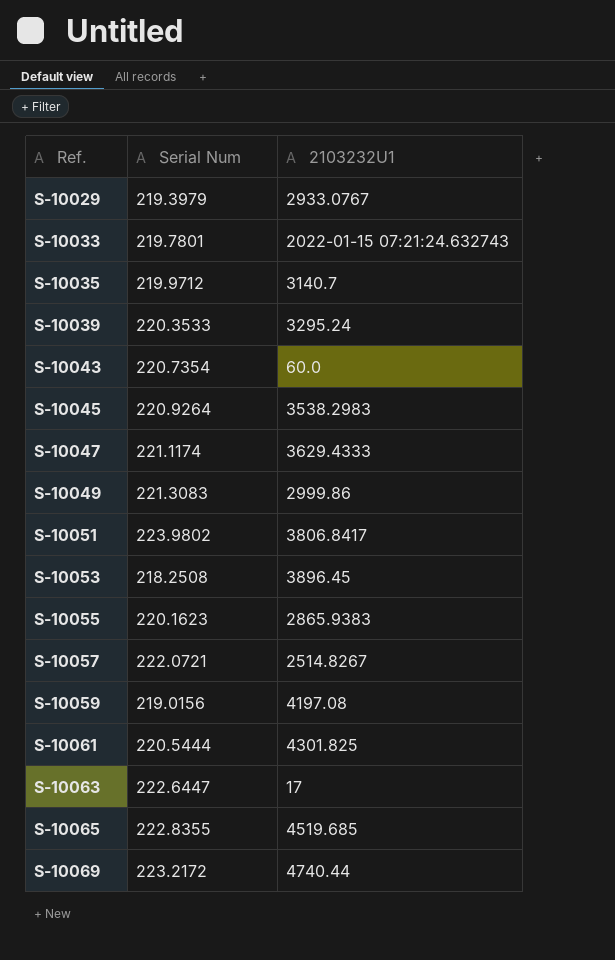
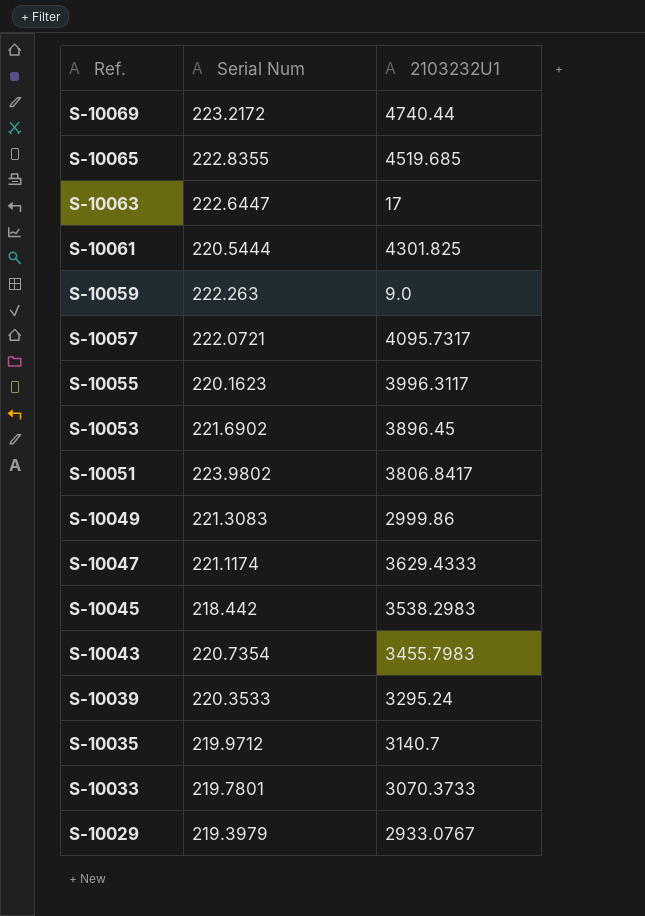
row order: Ref. ascending -> Ref. descending
S-10059 | Serial Num: 219.0156 -> 222.263
S-10059 | 2103232U1: 4197.08 -> 9.0
S-10057 | 2103232U1: 2514.8267 -> 4095.7317
S-10055 | 2103232U1: 2865.9383 -> 3996.3117
S-10053 | Serial Num: 218.2508 -> 221.6902
S-10045 | Serial Num: 220.9264 -> 218.442
S-10043 | 2103232U1: 60.0 -> 3455.7983
S-10033 | 2103232U1: 2022-01-15 07:21:24.632743 -> 3070.3733

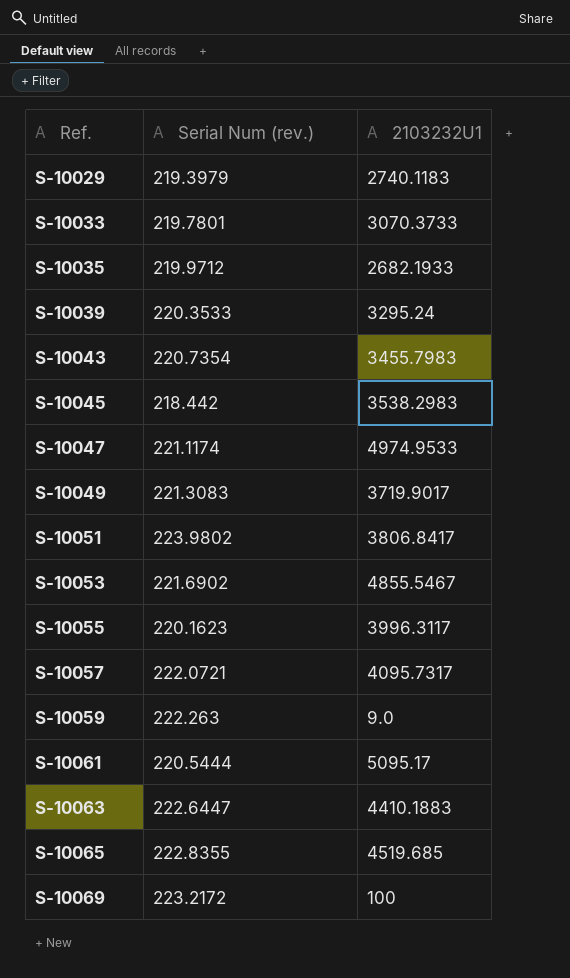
row order: Ref. descending -> Ref. ascending
column name: Serial Num -> Serial Num (rev.)
S-10029 | 2103232U1: 2933.0767 -> 2740.1183
S-10035 | 2103232U1: 3140.7 -> 2682.1933
S-10047 | 2103232U1: 3629.4333 -> 4974.9533
S-10049 | 2103232U1: 2999.86 -> 3719.9017
S-10053 | 2103232U1: 3896.45 -> 4855.5467
S-10061 | 2103232U1: 4301.825 -> 5095.17
S-10063 | 2103232U1: 17 -> 4410.1883
S-10069 | 2103232U1: 4740.44 -> 100

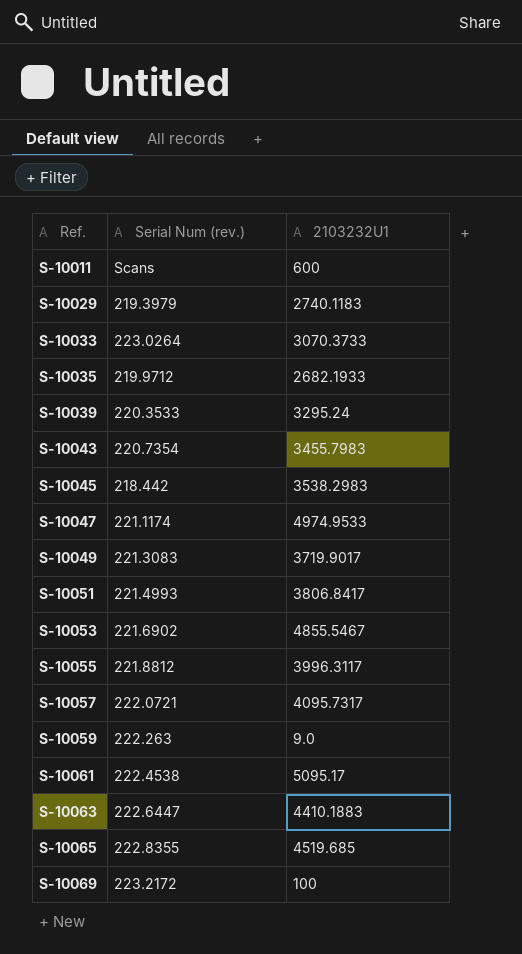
row S-10011: none -> Scans | 600
S-10033 | Serial Num (rev.): 219.7801 -> 223.0264
S-10051 | Serial Num (rev.): 223.9802 -> 221.4993
S-10055 | Serial Num (rev.): 220.1623 -> 221.8812
S-10061 | Serial Num (rev.): 220.5444 -> 222.4538

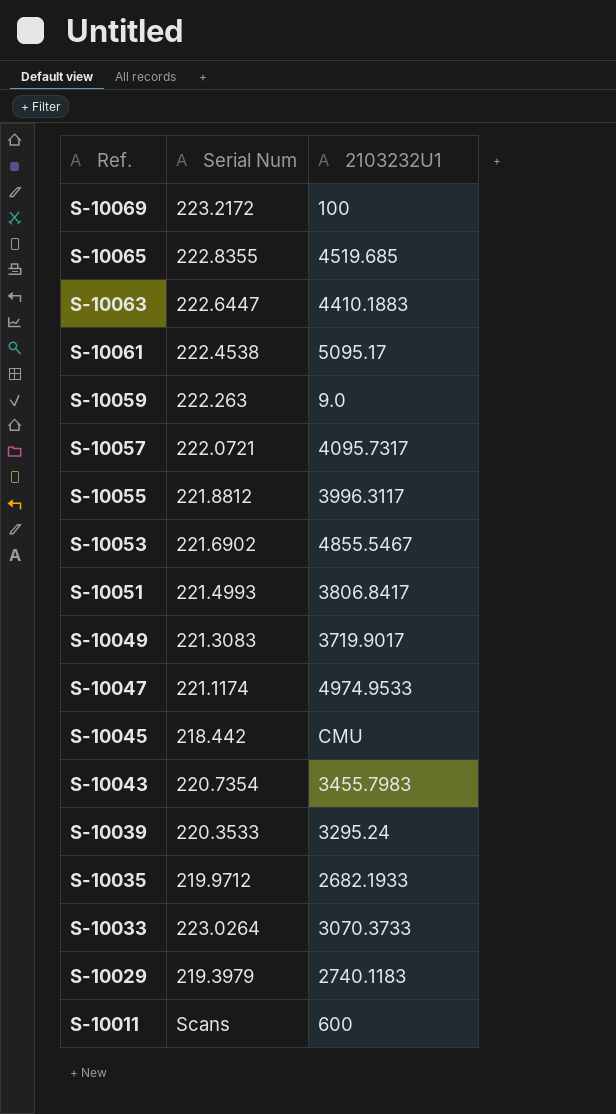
row order: Ref. ascending -> Ref. descending
column name: Serial Num (rev.) -> Serial Num
S-10045 | 2103232U1: 3538.2983 -> CMU

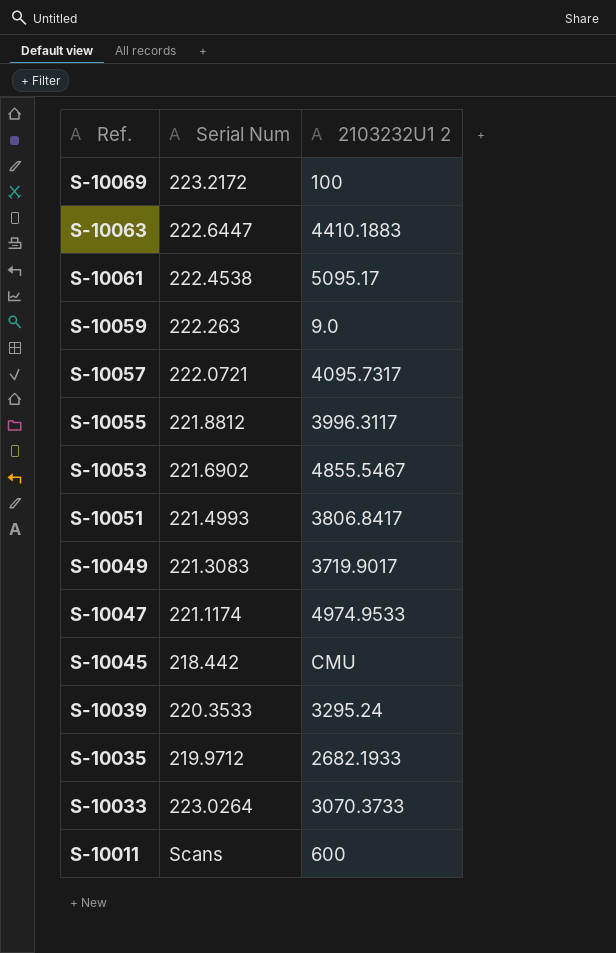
column name: 2103232U1 -> 2103232U1 2
row S-10065: 222.8355 | 4519.685 -> none
row S-10043: 220.7354 | 3455.7983 -> none
row S-10029: 219.3979 | 2740.1183 -> none

